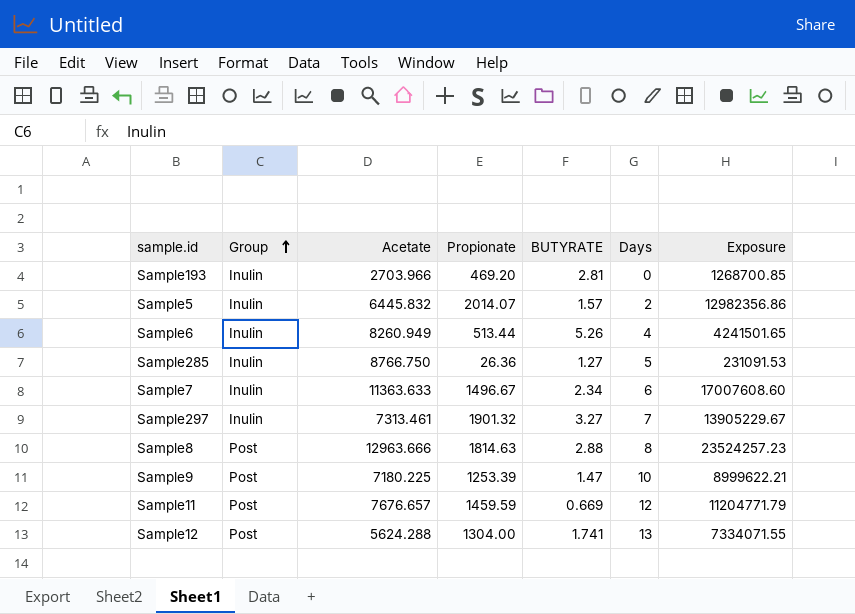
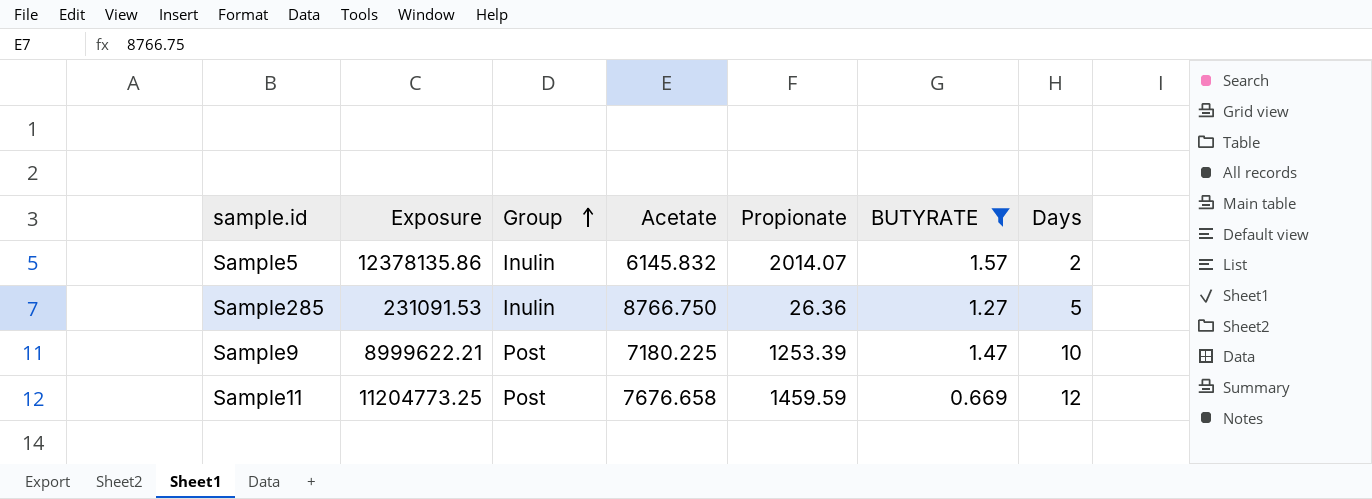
filter: none -> BUTYRATE <= 1.57
column Exposure | position: 7 -> 2
Sample5 | Exposure: 12982356.86 -> 12378135.86
Sample5 | Acetate: 6445.832 -> 6145.832
Sample11 | Exposure: 11204771.79 -> 11204773.25
Sample11 | Acetate: 7676.657 -> 7676.658

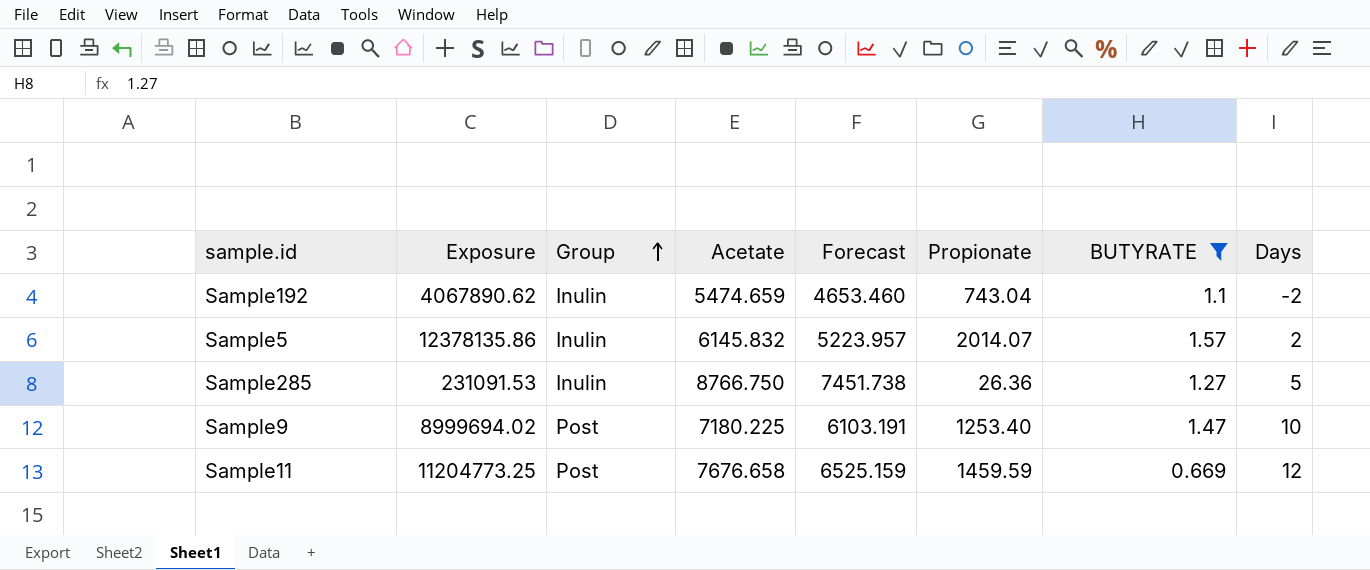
column Forecast | formula: none -> [Acetate] * 0.85
row Sample192: none -> 4067890.62 | Inulin | 5474.659 | 4653.460 | 743.04 | 1.1 | -2
Sample9 | Exposure: 8999622.21 -> 8999694.02
Sample9 | Propionate: 1253.39 -> 1253.40

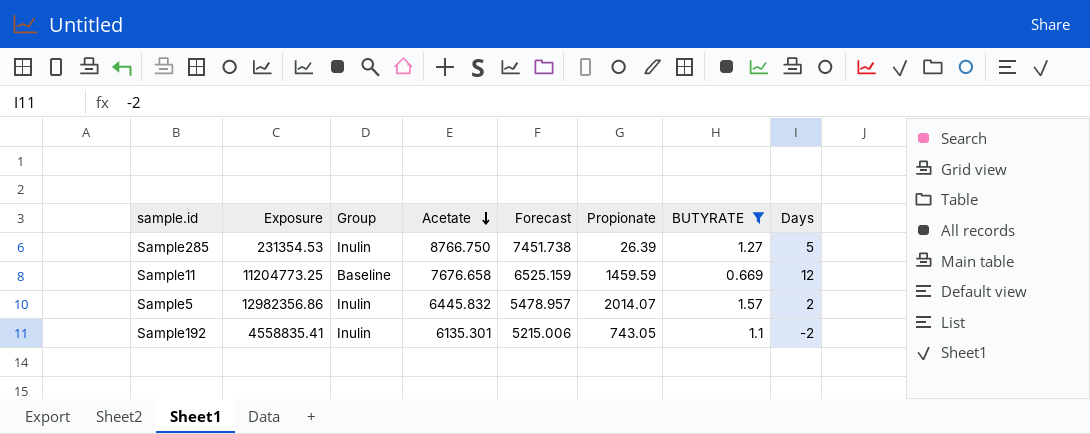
row order: Group ascending -> Acetate descending
row Sample9: 8999694.02 | Post | 7180.225 | 6103.191 | 1253.40 | 1.47 | 10 -> none
Sample285 | Exposure: 231091.53 -> 231354.53
Sample285 | Propionate: 26.36 -> 26.39
Sample11 | Group: Post -> Baseline
Sample5 | Exposure: 12378135.86 -> 12982356.86
Sample5 | Acetate: 6145.832 -> 6445.832
Sample5 | Forecast: 5223.957 -> 5478.957
Sample192 | Exposure: 4067890.62 -> 4558835.41
Sample192 | Acetate: 5474.659 -> 6135.301
Sample192 | Forecast: 4653.460 -> 5215.006
Sample192 | Propionate: 743.04 -> 743.05

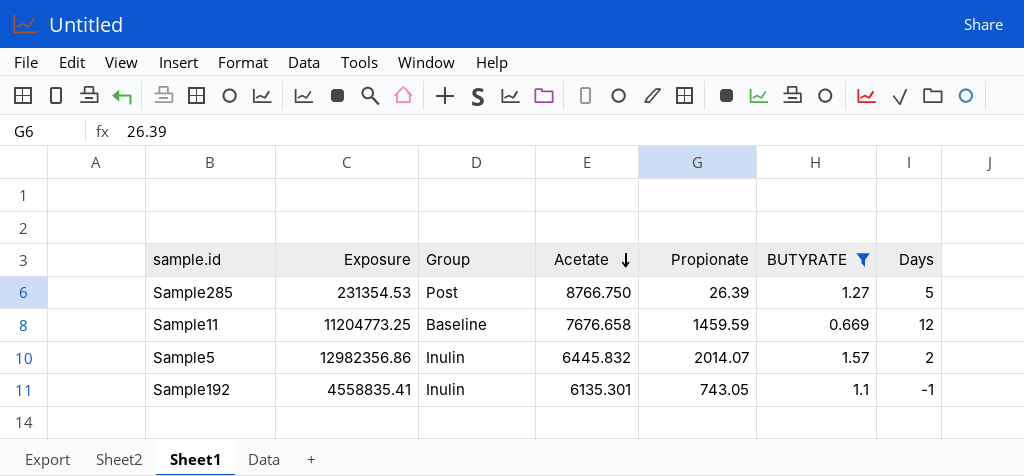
column Forecast | formula: [Acetate] * 0.85 -> none
Sample285 | Group: Inulin -> Post
Sample192 | Days: -2 -> -1

